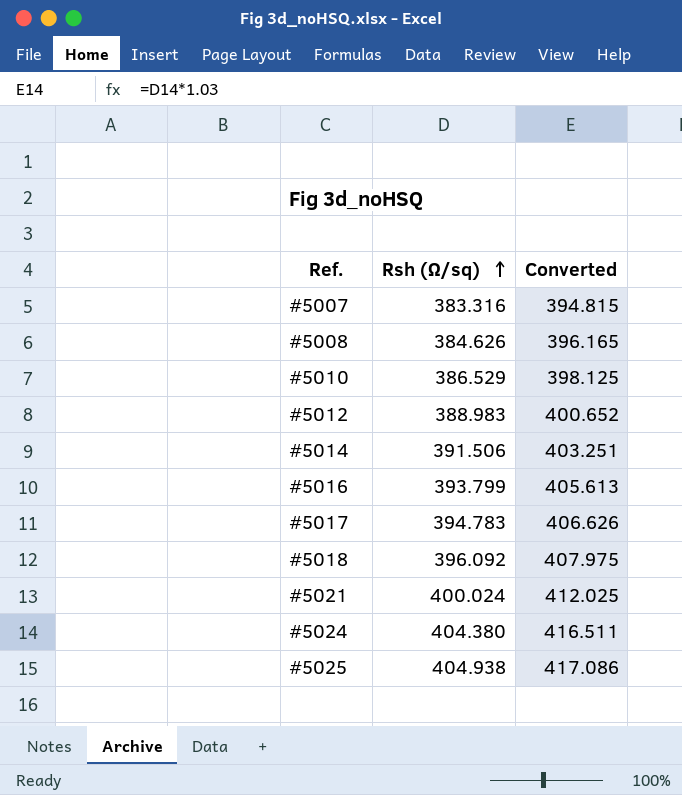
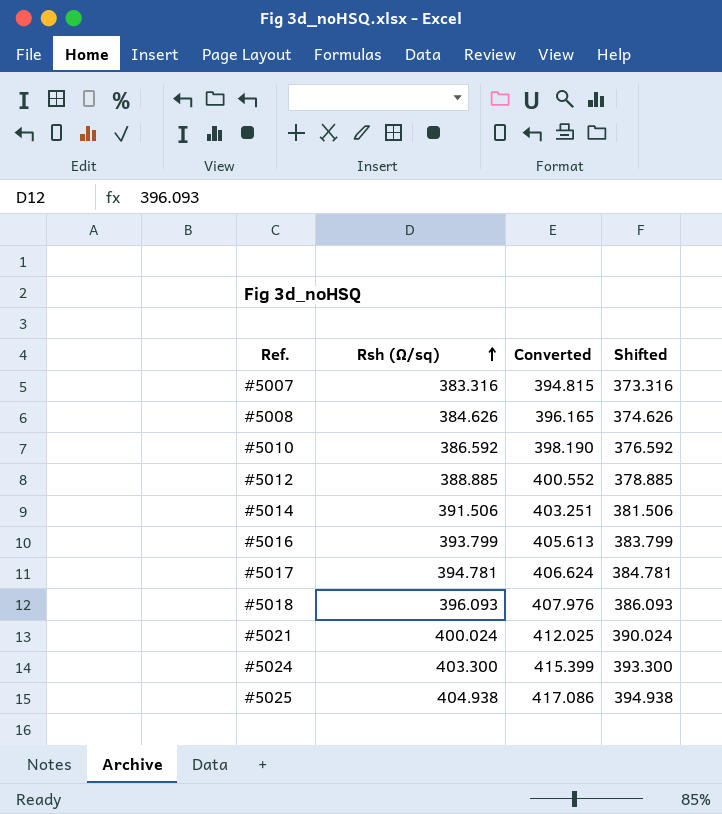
column Shifted | formula: none -> [Rsh (Ω/sq)] - 10
#5010 | Rsh (Ω/sq): 386.529 -> 386.592
#5010 | Converted: 398.125 -> 398.190
#5012 | Rsh (Ω/sq): 388.983 -> 388.885
#5012 | Converted: 400.652 -> 400.552
#5017 | Rsh (Ω/sq): 394.783 -> 394.781
#5017 | Converted: 406.626 -> 406.624
#5018 | Rsh (Ω/sq): 396.092 -> 396.093
#5018 | Converted: 407.975 -> 407.976
#5024 | Rsh (Ω/sq): 404.380 -> 403.300
#5024 | Converted: 416.511 -> 415.399

